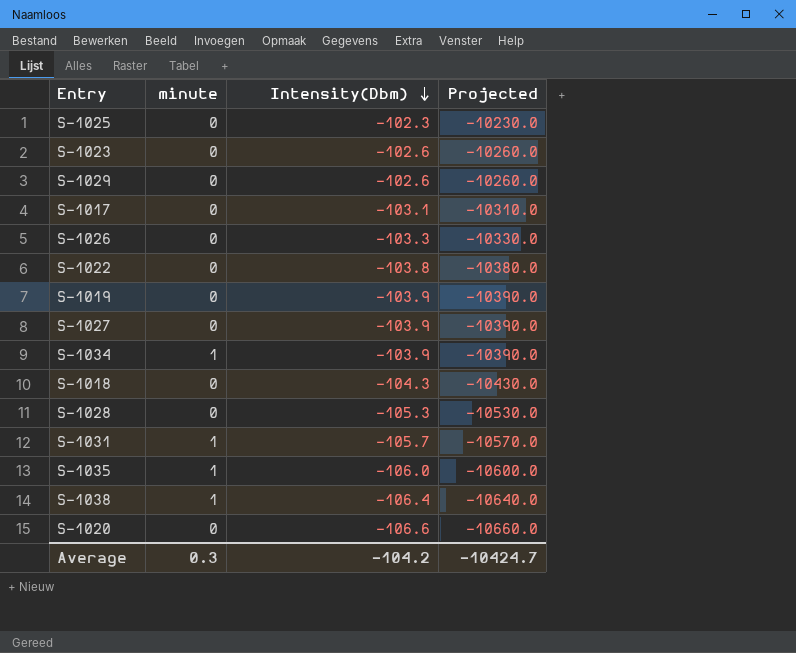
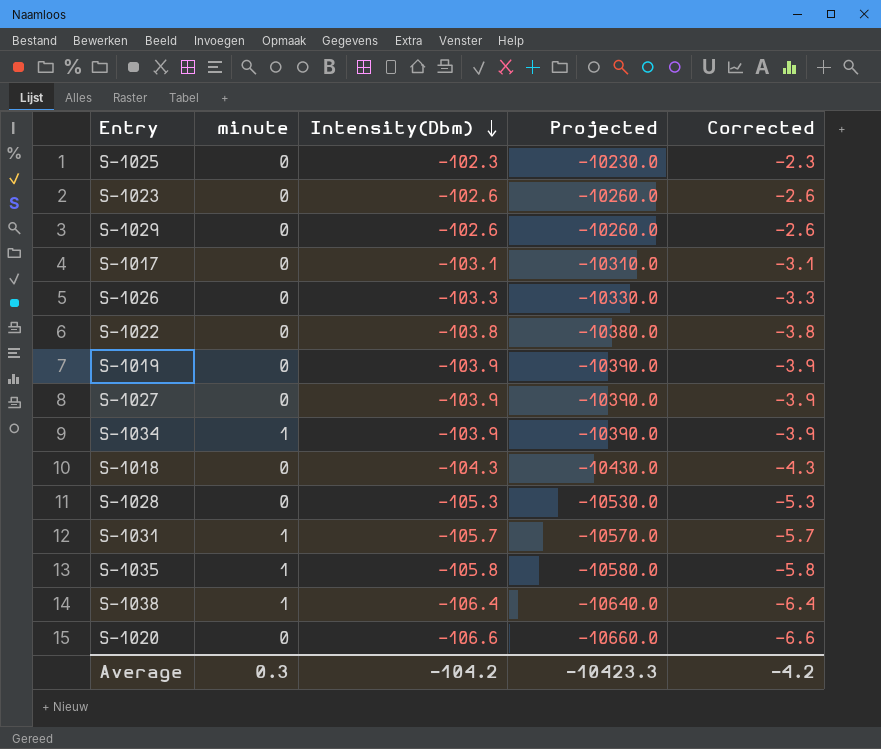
column Corrected | formula: none -> [Intensity(Dbm)] + 100
S-1035 | Intensity(Dbm): -106.0 -> -105.8
S-1035 | Projected: -10600.0 -> -10580.0
Average | Projected: -10424.7 -> -10423.3

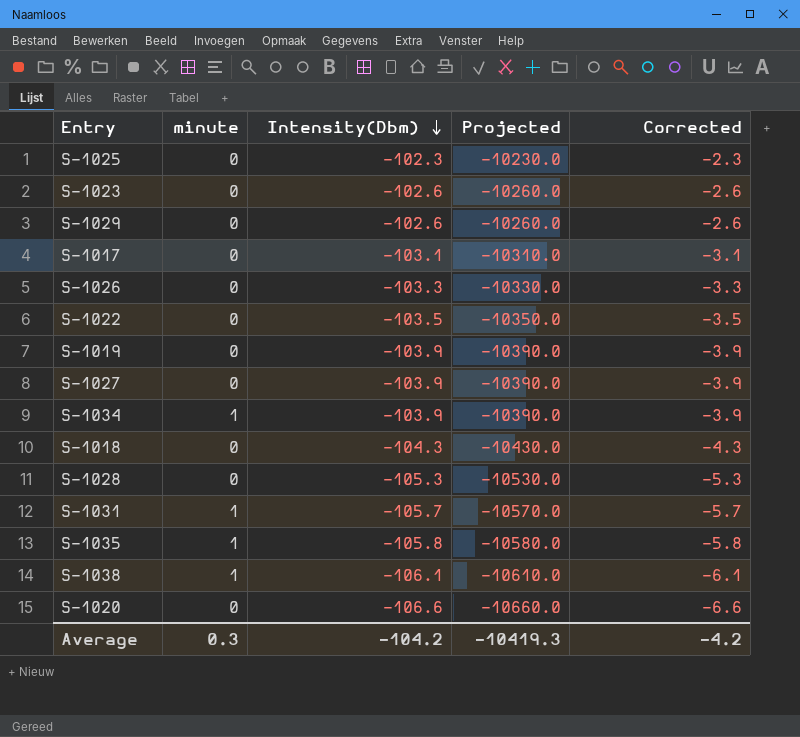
S-1022 | Intensity(Dbm): -103.8 -> -103.5
S-1022 | Projected: -10380.0 -> -10350.0
S-1022 | Corrected: -3.8 -> -3.5
S-1038 | Intensity(Dbm): -106.4 -> -106.1
S-1038 | Projected: -10640.0 -> -10610.0
S-1038 | Corrected: -6.4 -> -6.1
Average | Projected: -10423.3 -> -10419.3

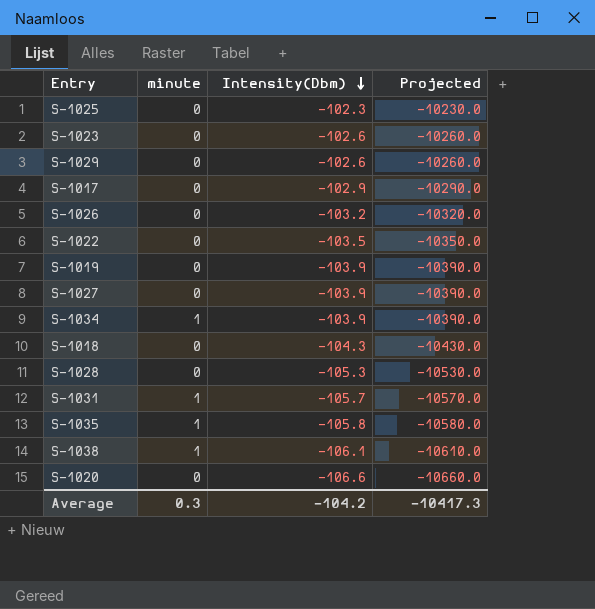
column Corrected | formula: [Intensity(Dbm)] + 100 -> none
S-1017 | Intensity(Dbm): -103.1 -> -102.9
S-1017 | Projected: -10310.0 -> -10290.0
S-1026 | Intensity(Dbm): -103.3 -> -103.2
S-1026 | Projected: -10330.0 -> -10320.0
Average | Projected: -10419.3 -> -10417.3

